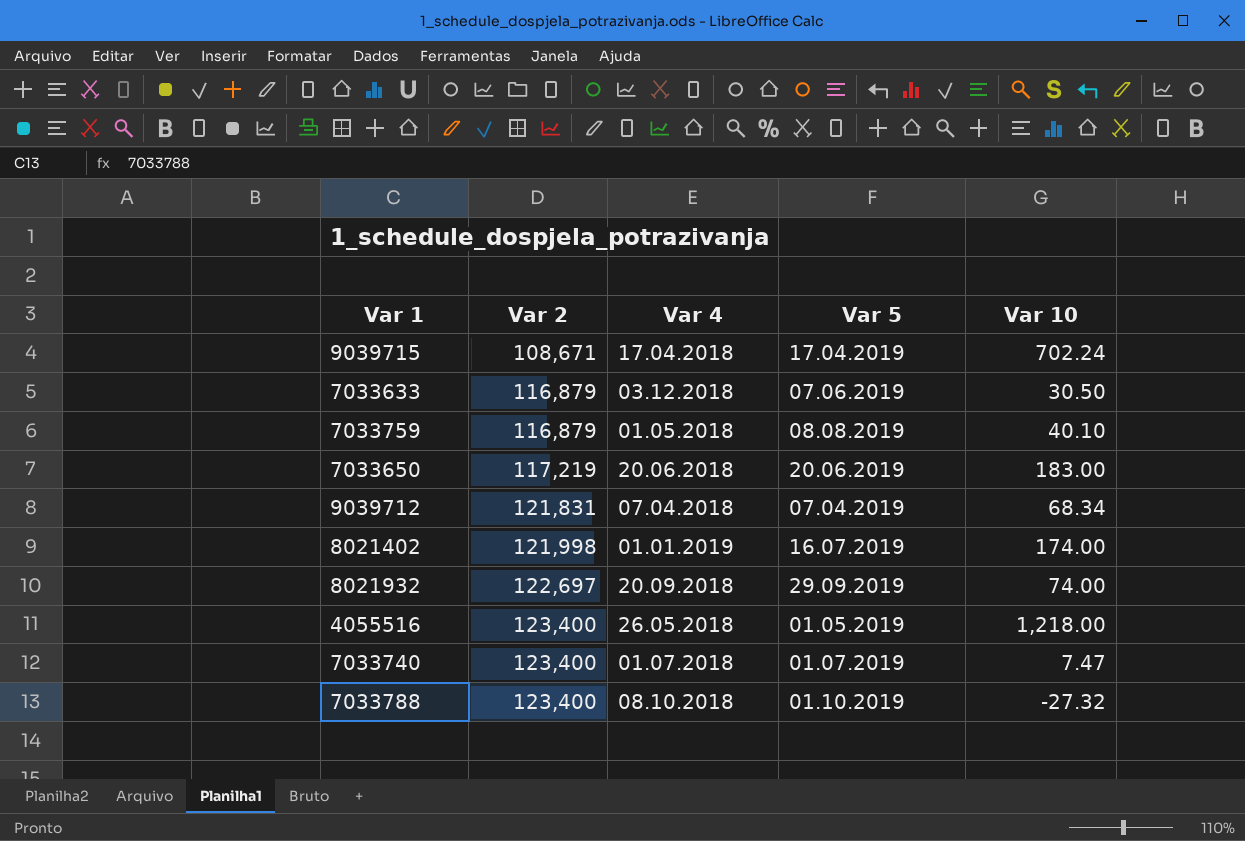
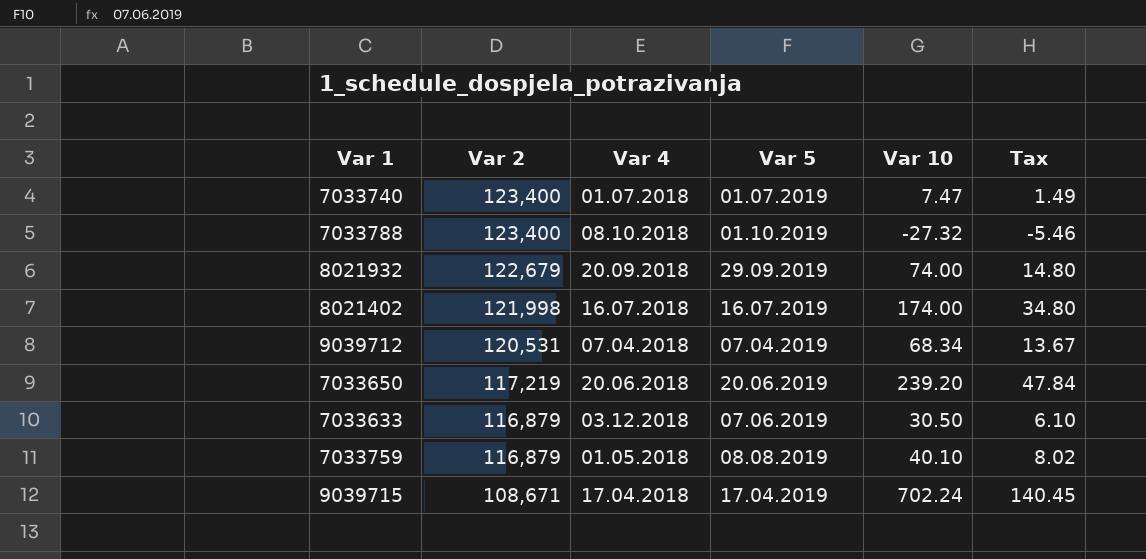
row order: Var 2 ascending -> Var 2 descending
column Tax | formula: none -> [Var 10] * 0.2
row 4055516: 123,400 | 26.05.2018 | 01.05.2019 | 1,218.00 -> none
8021932 | Var 2: 122,697 -> 122,679
8021402 | Var 4: 01.01.2019 -> 16.07.2018
9039712 | Var 2: 121,831 -> 120,531
7033650 | Var 10: 183.00 -> 239.20

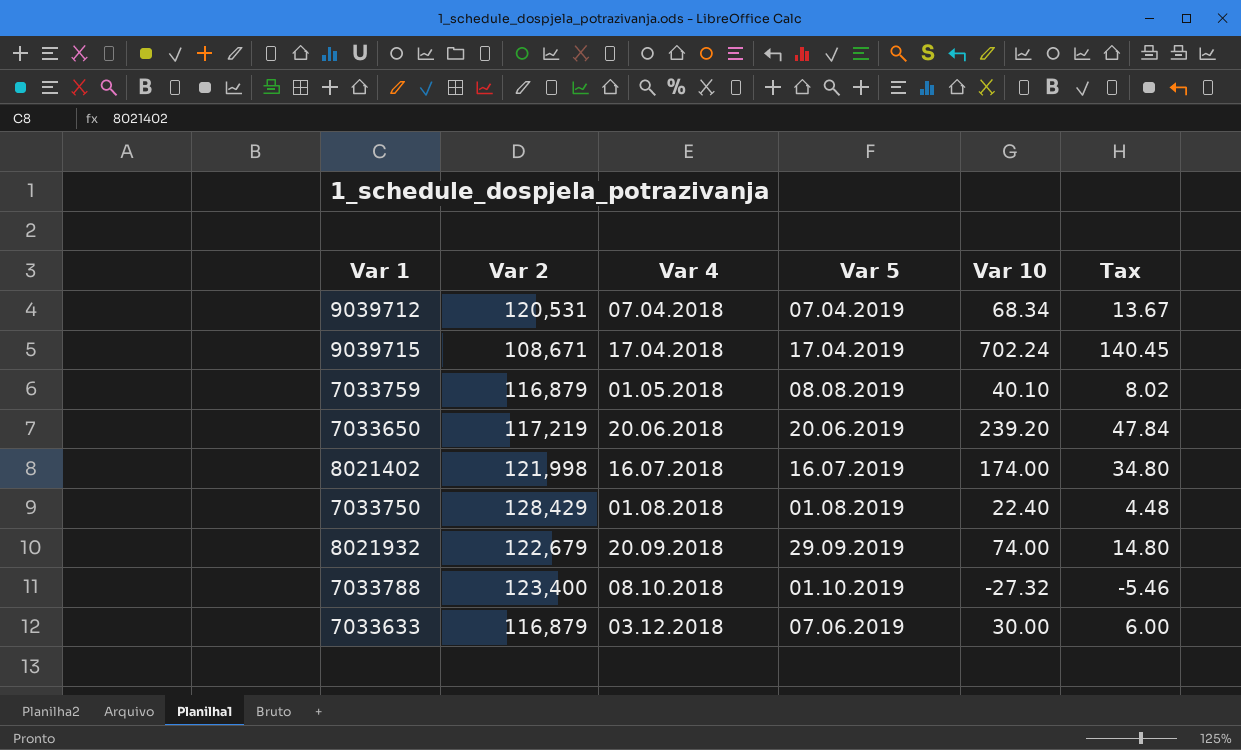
row order: Var 2 descending -> Var 4 ascending
row 7033740: 123,400 | 01.07.2018 | 01.07.2019 | 7.47 | 1.49 -> none
row 7033750: none -> 128,429 | 01.08.2018 | 01.08.2019 | 22.40 | 4.48
7033633 | Var 10: 30.50 -> 30.00
7033633 | Tax: 6.10 -> 6.00

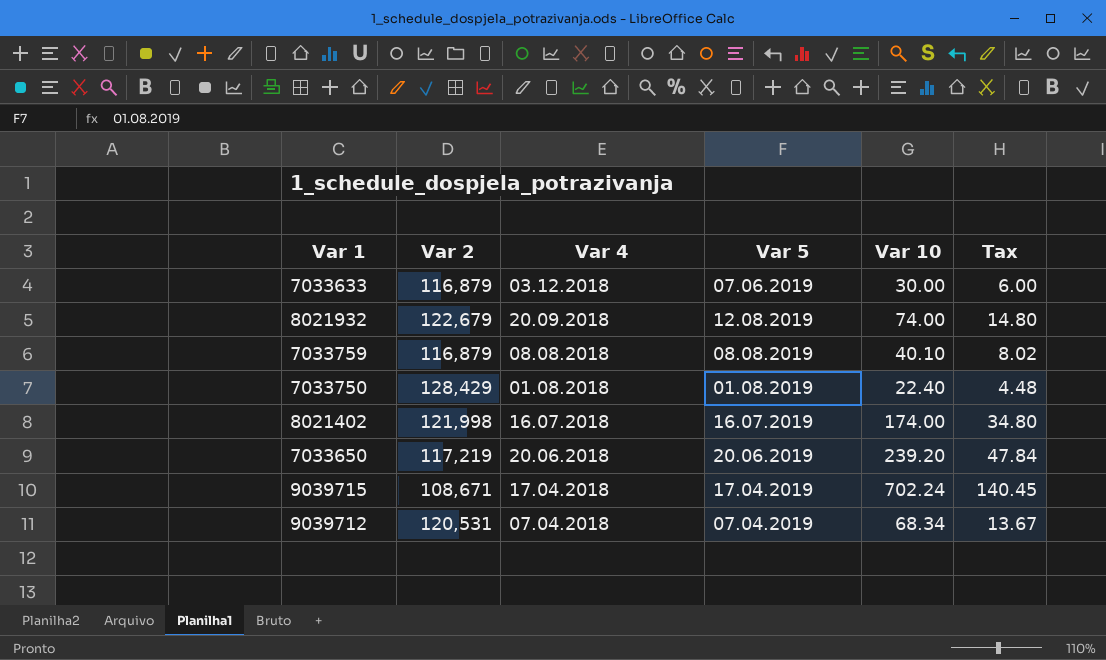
row order: Var 4 ascending -> Var 4 descending
row 7033788: 123,400 | 08.10.2018 | 01.10.2019 | -27.32 | -5.46 -> none
8021932 | Var 5: 29.09.2019 -> 12.08.2019
7033759 | Var 4: 01.05.2018 -> 08.08.2018

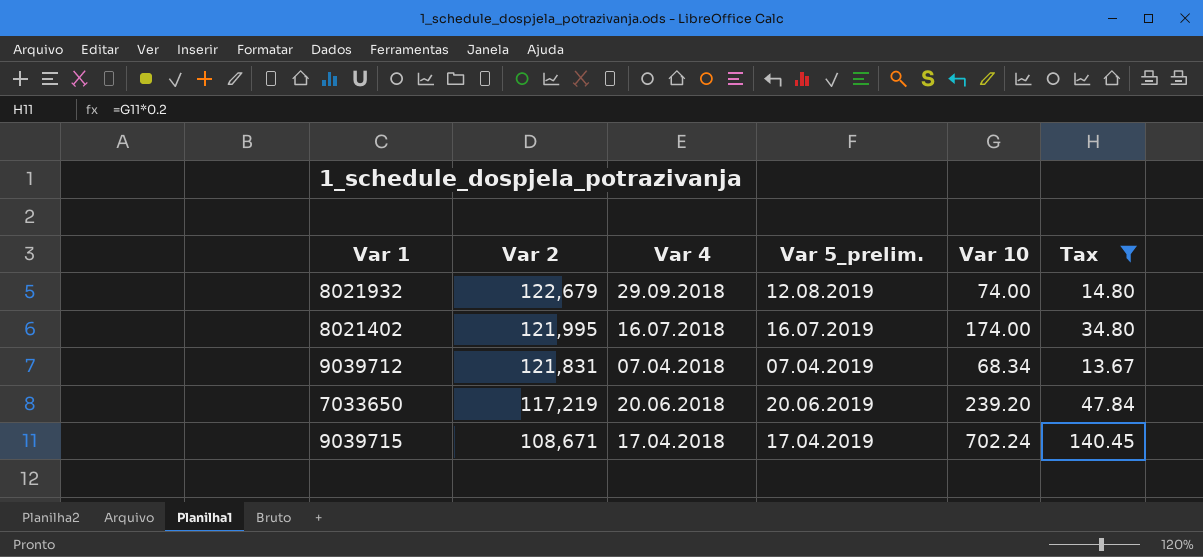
filter: none -> Tax >= 13.67
row order: Var 4 descending -> Var 2 descending
column name: Var 5 -> Var 5_prelim.
8021932 | Var 4: 20.09.2018 -> 29.09.2018
8021402 | Var 2: 121,998 -> 121,995
9039712 | Var 2: 120,531 -> 121,831

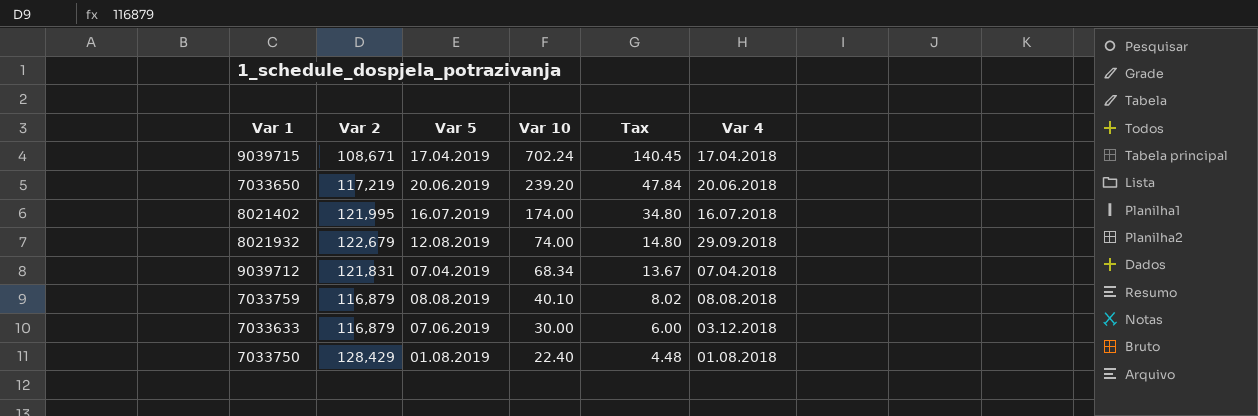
filter: Tax >= 13.67 -> none
row order: Var 2 descending -> Var 10 descending
column name: Var 5_prelim. -> Var 5
column Var 4 | position: 3 -> 6

